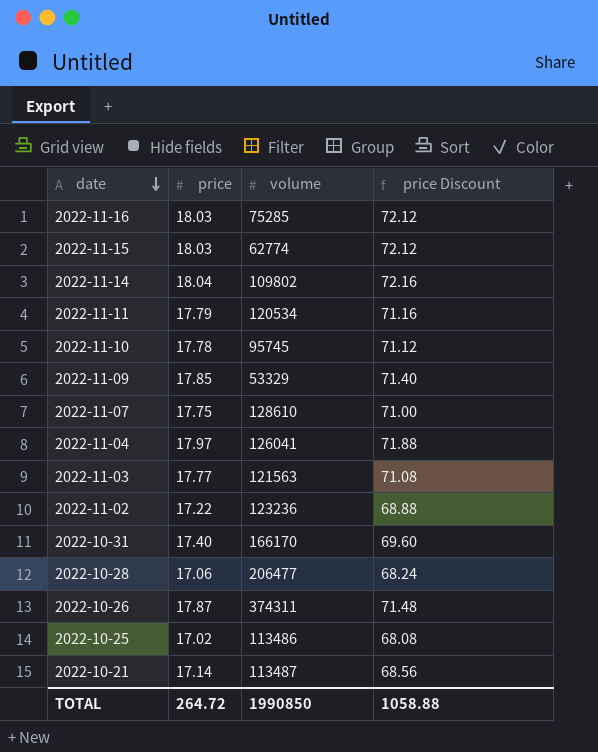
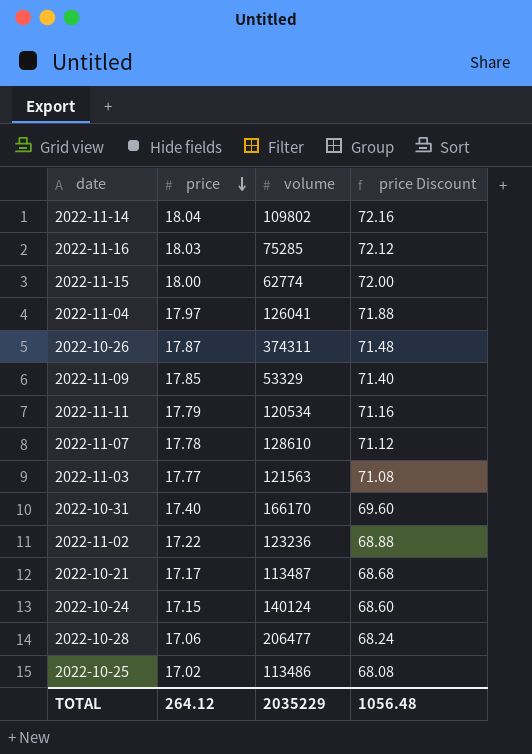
row order: date descending -> price descending
row 2022-11-10: 17.78 | 95745 | 71.12 -> none
2022-11-15 | price: 18.03 -> 18.00
2022-11-15 | price Discount: 72.12 -> 72.00
2022-11-07 | price: 17.75 -> 17.78
2022-11-07 | price Discount: 71.00 -> 71.12
2022-10-21 | price: 17.14 -> 17.17
2022-10-21 | price Discount: 68.56 -> 68.68
row 2022-10-24: none -> 17.15 | 140124 | 68.60
TOTAL | price: 264.72 -> 264.12
TOTAL | volume: 1990850 -> 2035229
TOTAL | price Discount: 1058.88 -> 1056.48

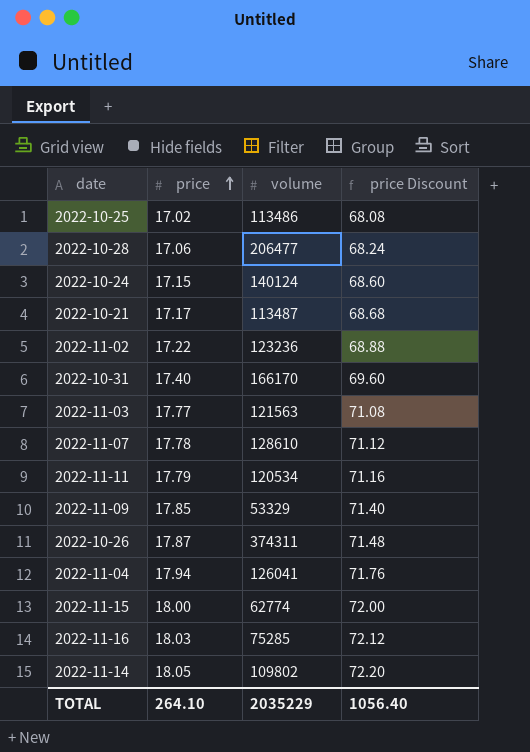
row order: price descending -> price ascending
2022-11-04 | price: 17.97 -> 17.94
2022-11-04 | price Discount: 71.88 -> 71.76
2022-11-14 | price: 18.04 -> 18.05
2022-11-14 | price Discount: 72.16 -> 72.20
TOTAL | price: 264.12 -> 264.10
TOTAL | price Discount: 1056.48 -> 1056.40

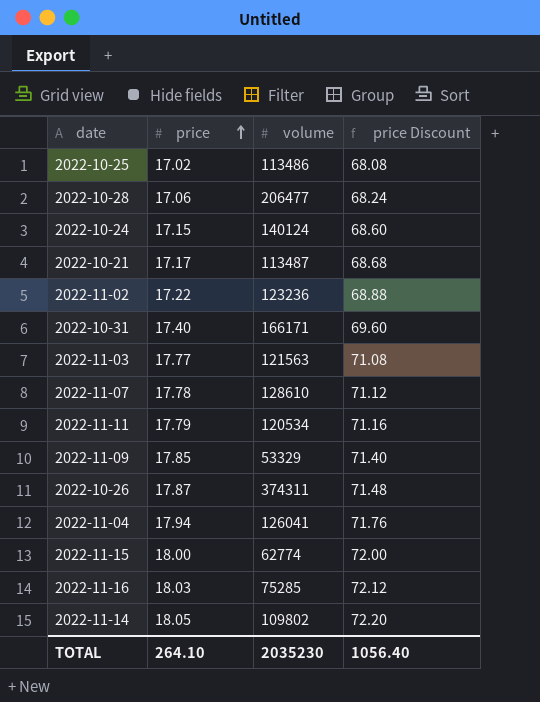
2022-10-31 | volume: 166170 -> 166171
TOTAL | volume: 2035229 -> 2035230

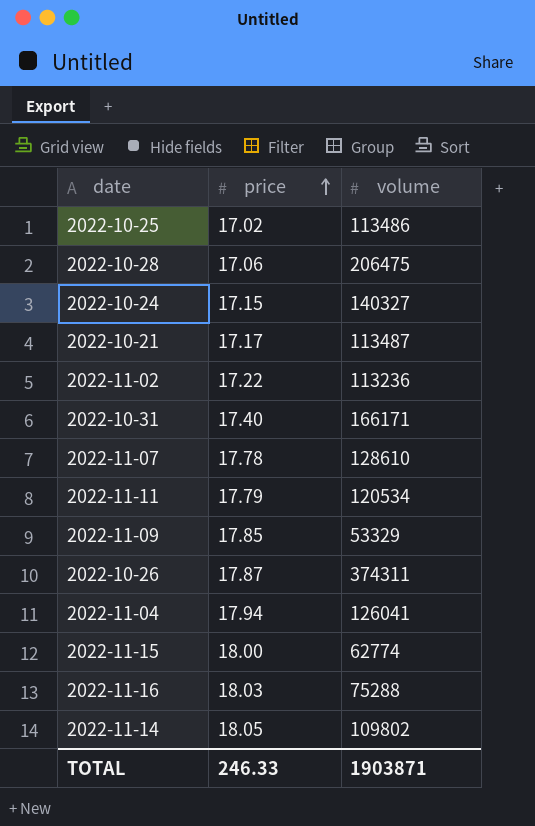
column price Discount | formula: [price] * 4 -> none
row 2022-11-03: 17.77 | 121563 | 71.08 -> none
2022-10-28 | volume: 206477 -> 206475
2022-10-24 | volume: 140124 -> 140327
2022-11-02 | volume: 123236 -> 113236
2022-11-16 | volume: 75285 -> 75288
TOTAL | price: 264.10 -> 246.33
TOTAL | volume: 2035230 -> 1903871

